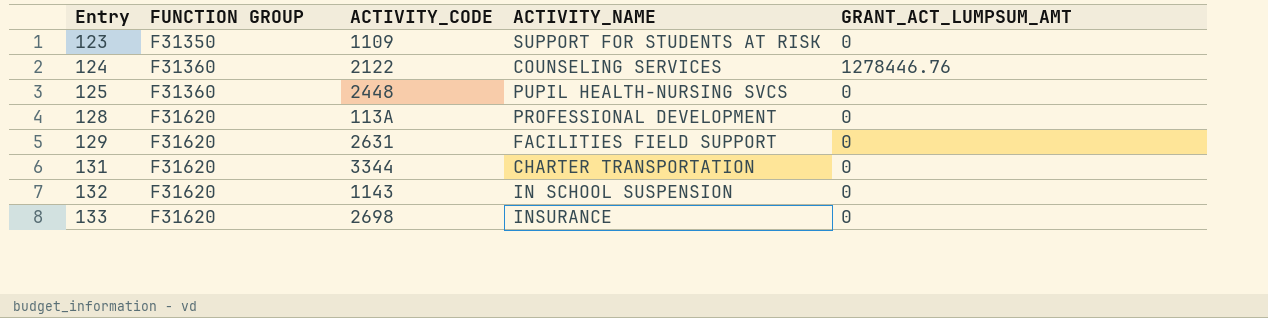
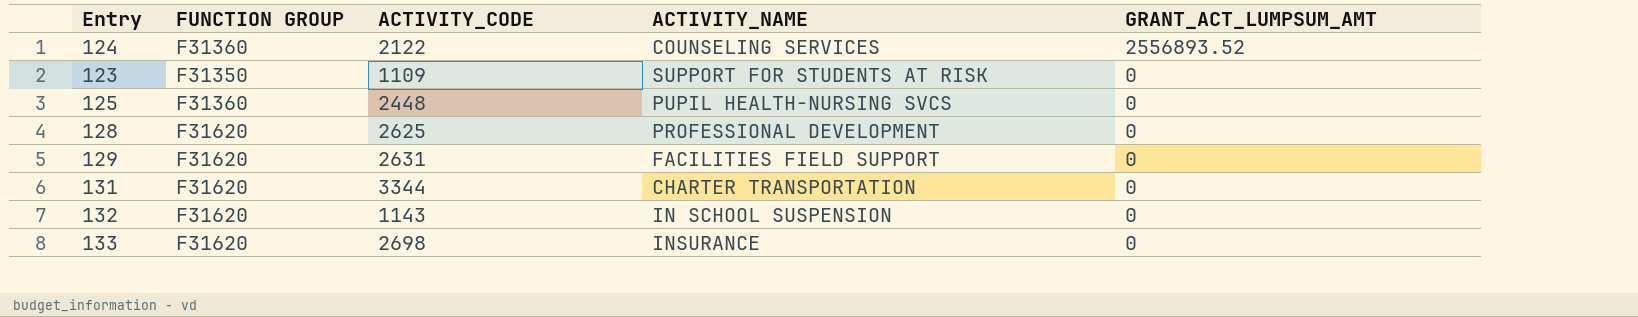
row order: Entry ascending -> GRANT_ACT_LUMPSUM_AMT descending
124 | GRANT_ACT_LUMPSUM_AMT: 1278446.76 -> 2556893.52
128 | ACTIVITY_CODE: 113A -> 2625

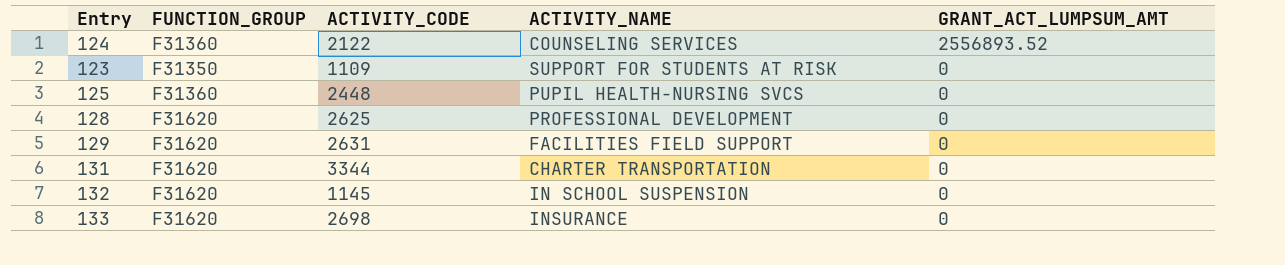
column name: FUNCTION GROUP -> FUNCTION_GROUP
132 | ACTIVITY_CODE: 1143 -> 1145

